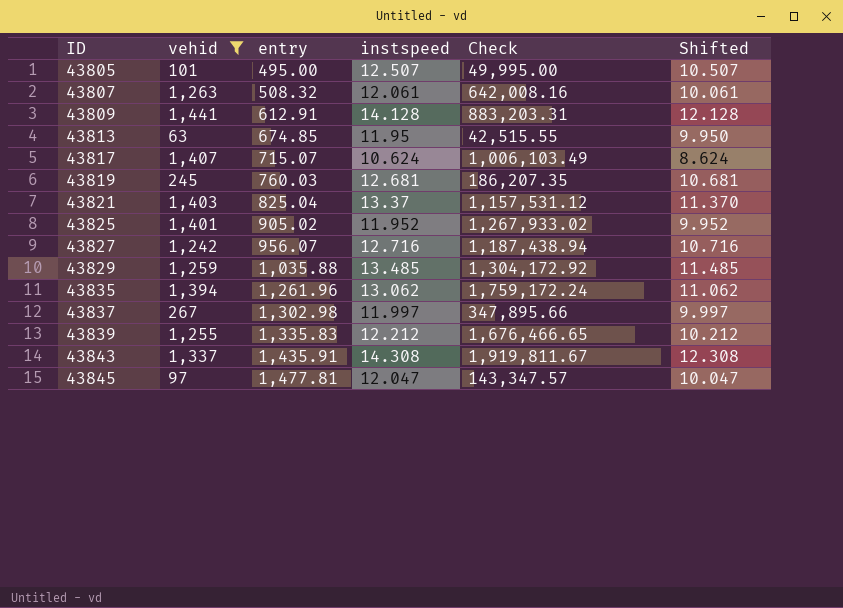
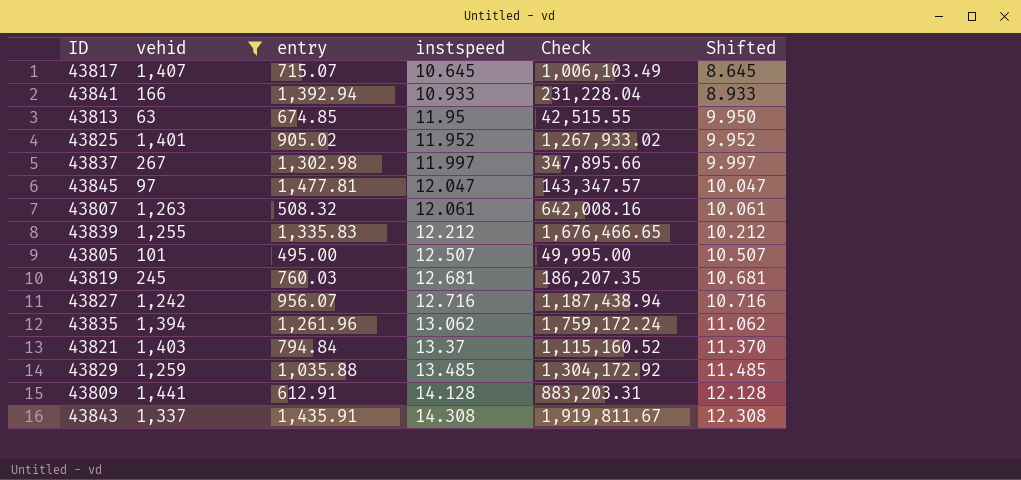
row order: ID ascending -> instspeed ascending
43817 | instspeed: 10.624 -> 10.645
43817 | Shifted: 8.624 -> 8.645
row 43841: none -> 166 | 1,392.94 | 10.933 | 231,228.04 | 8.933
43821 | entry: 825.04 -> 794.84
43821 | Check: 1,157,531.12 -> 1,115,160.52

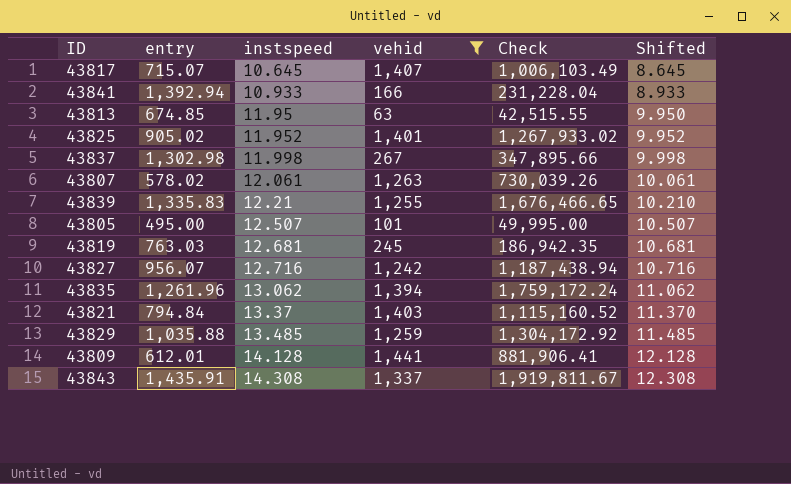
column vehid | position: 2 -> 4
row 43845: 97 | 1,477.81 | 12.047 | 143,347.57 | 10.047 -> none
43837 | instspeed: 11.997 -> 11.998
43837 | Shifted: 9.997 -> 9.998
43807 | entry: 508.32 -> 578.02
43807 | Check: 642,008.16 -> 730,039.26
43839 | instspeed: 12.212 -> 12.21
43839 | Shifted: 10.212 -> 10.210
43819 | entry: 760.03 -> 763.03
43819 | Check: 186,207.35 -> 186,942.35
43809 | entry: 612.91 -> 612.01
43809 | Check: 883,203.31 -> 881,906.41

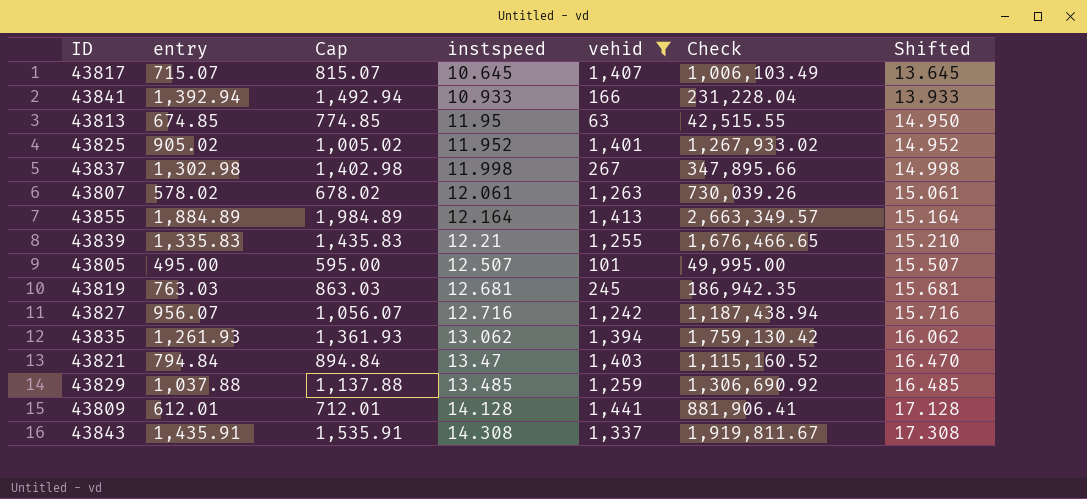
column Cap | formula: none -> [entry] + 100
column Shifted | formula: [instspeed] - 2 -> [instspeed] + 3
row 43855: none -> 1,884.89 | 1,984.89 | 12.164 | 1,413 | 2,663,349.57 | 15.164
43835 | entry: 1,261.96 -> 1,261.93
43835 | Check: 1,759,172.24 -> 1,759,130.42
43821 | instspeed: 13.37 -> 13.47
43829 | entry: 1,035.88 -> 1,037.88
43829 | Check: 1,304,172.92 -> 1,306,690.92

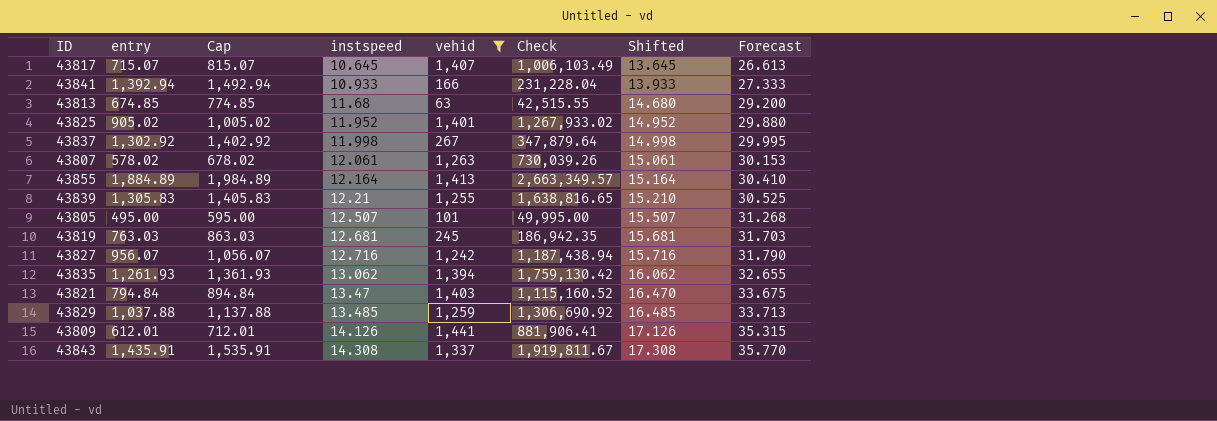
column Forecast | formula: none -> [instspeed] * 2.5
43813 | instspeed: 11.95 -> 11.68
43813 | Shifted: 14.950 -> 14.680
43837 | entry: 1,302.98 -> 1,302.92
43837 | Cap: 1,402.98 -> 1,402.92
43837 | Check: 347,895.66 -> 347,879.64
43839 | entry: 1,335.83 -> 1,305.83
43839 | Cap: 1,435.83 -> 1,405.83
43839 | Check: 1,676,466.65 -> 1,638,816.65
43809 | instspeed: 14.128 -> 14.126
43809 | Shifted: 17.128 -> 17.126

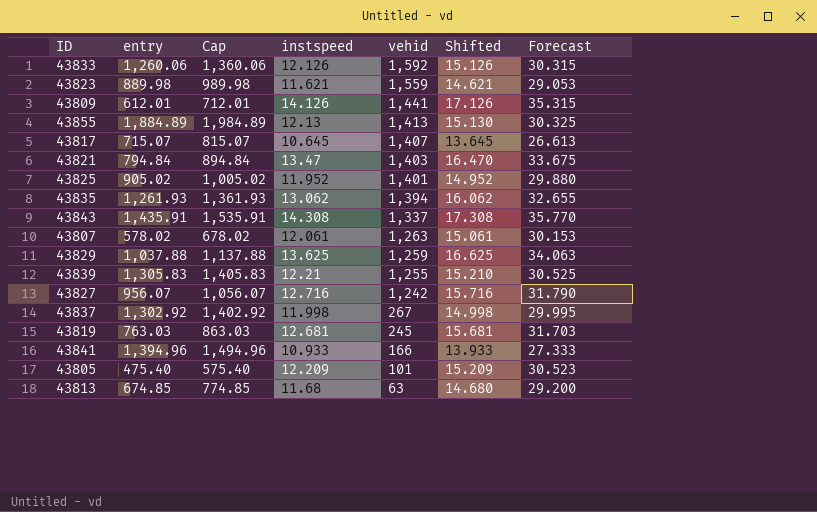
filter: vehid <= 1,441 -> none
row order: instspeed ascending -> vehid descending
column Check | formula: [entry] * [vehid] -> none
43855 | instspeed: 12.164 -> 12.13
43855 | Shifted: 15.164 -> 15.130
43855 | Forecast: 30.410 -> 30.325
43829 | instspeed: 13.485 -> 13.625
43829 | Shifted: 16.485 -> 16.625
43829 | Forecast: 33.713 -> 34.063
43841 | entry: 1,392.94 -> 1,394.96
43841 | Cap: 1,492.94 -> 1,494.96
43805 | entry: 495.00 -> 475.40
43805 | Cap: 595.00 -> 575.40
43805 | instspeed: 12.507 -> 12.209
43805 | Shifted: 15.507 -> 15.209
43805 | Forecast: 31.268 -> 30.523

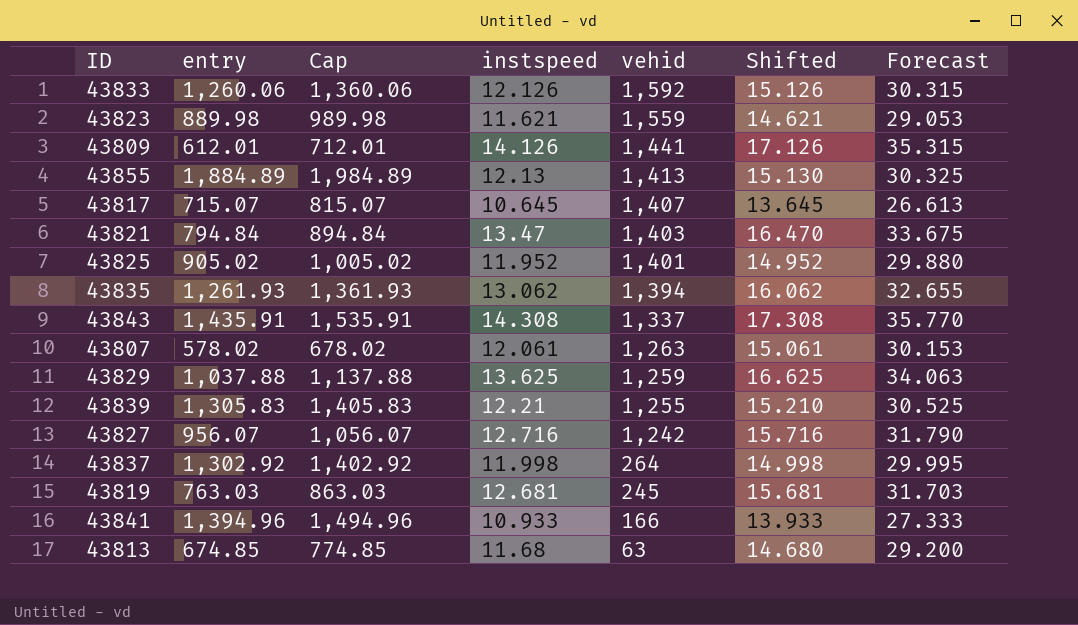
row 43805: 475.40 | 575.40 | 12.209 | 101 | 15.209 | 30.523 -> none
43837 | vehid: 267 -> 264

